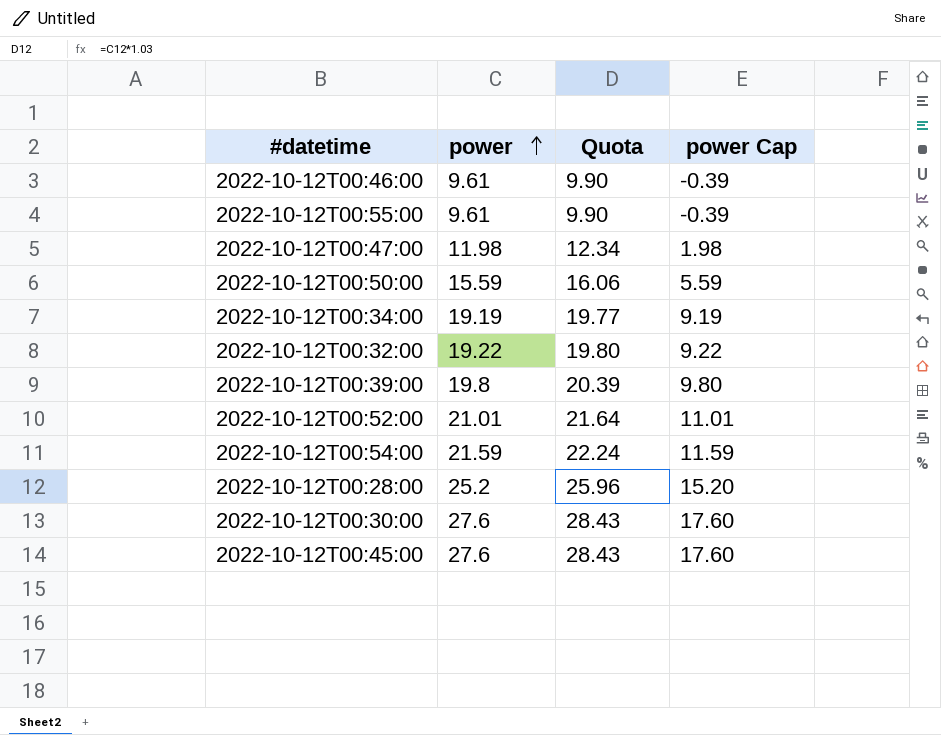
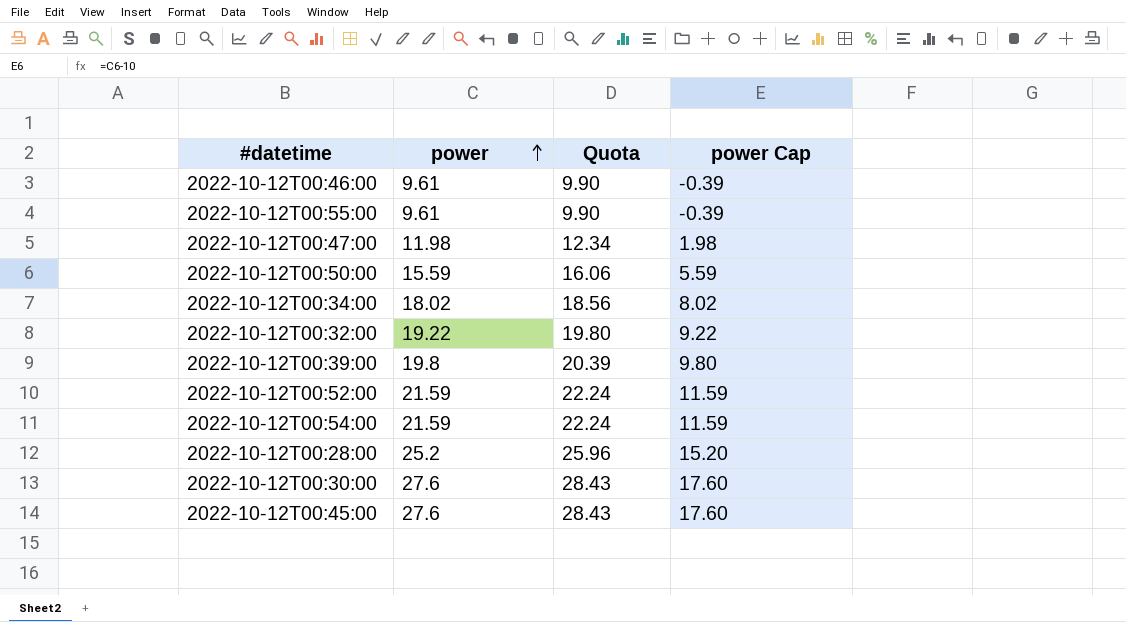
2022-10-12T00:34:00 | power: 19.19 -> 18.02
2022-10-12T00:34:00 | Quota: 19.77 -> 18.56
2022-10-12T00:34:00 | power Cap: 9.19 -> 8.02
2022-10-12T00:52:00 | power: 21.01 -> 21.59
2022-10-12T00:52:00 | Quota: 21.64 -> 22.24
2022-10-12T00:52:00 | power Cap: 11.01 -> 11.59

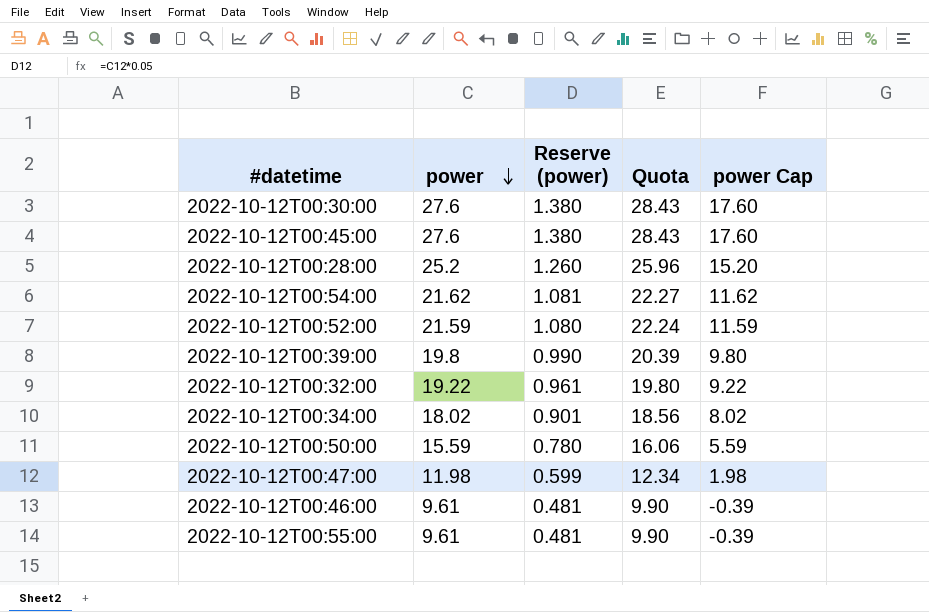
row order: power ascending -> power descending
column Reserve (power) | formula: none -> [power] * 0.05
2022-10-12T00:54:00 | power: 21.59 -> 21.62
2022-10-12T00:54:00 | Quota: 22.24 -> 22.27
2022-10-12T00:54:00 | power Cap: 11.59 -> 11.62

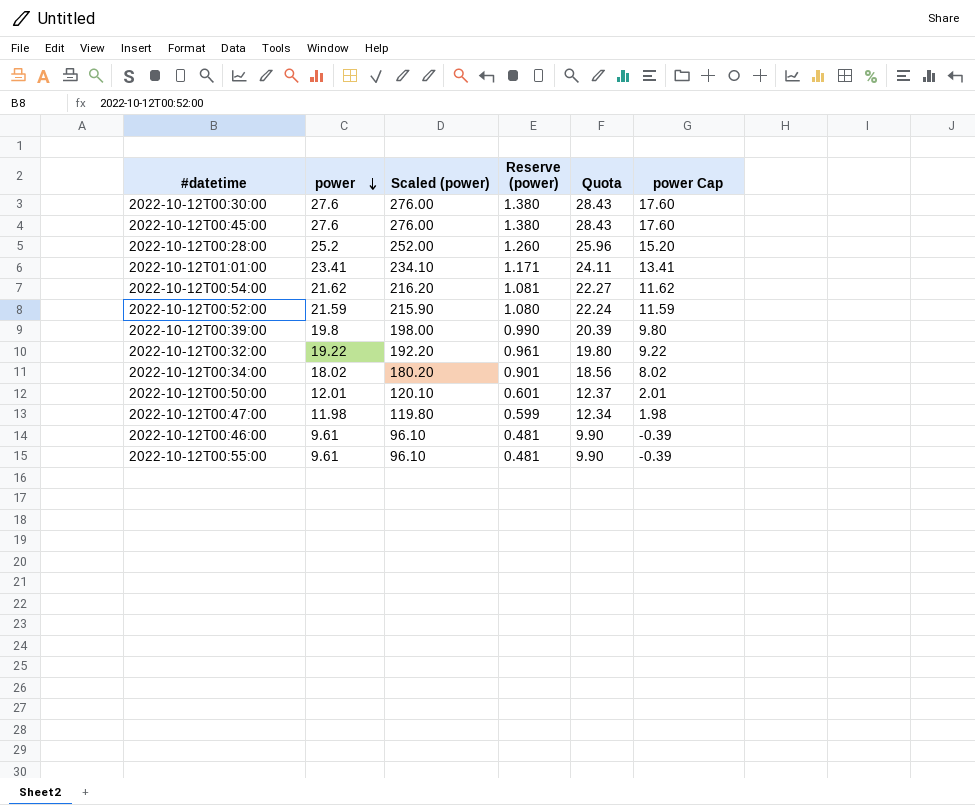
column Scaled (power) | formula: none -> [power] * 10
row 2022-10-12T01:01:00: none -> 23.41 | 234.10 | 1.171 | 24.11 | 13.41
2022-10-12T00:50:00 | power: 15.59 -> 12.01
2022-10-12T00:50:00 | Reserve (power): 0.780 -> 0.601
2022-10-12T00:50:00 | Quota: 16.06 -> 12.37
2022-10-12T00:50:00 | power Cap: 5.59 -> 2.01

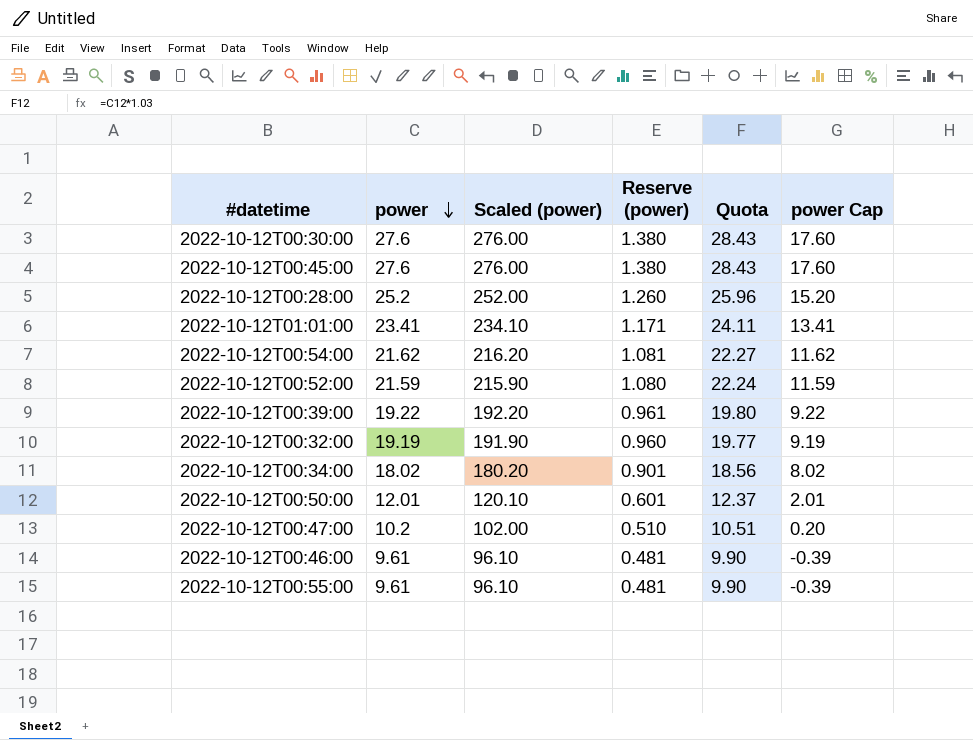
2022-10-12T00:39:00 | power: 19.8 -> 19.22
2022-10-12T00:39:00 | Scaled (power): 198.00 -> 192.20
2022-10-12T00:39:00 | Reserve (power): 0.990 -> 0.961
2022-10-12T00:39:00 | Quota: 20.39 -> 19.80
2022-10-12T00:39:00 | power Cap: 9.80 -> 9.22
2022-10-12T00:32:00 | power: 19.22 -> 19.19
2022-10-12T00:32:00 | Scaled (power): 192.20 -> 191.90
2022-10-12T00:32:00 | Reserve (power): 0.961 -> 0.960
2022-10-12T00:32:00 | Quota: 19.80 -> 19.77
2022-10-12T00:32:00 | power Cap: 9.22 -> 9.19
2022-10-12T00:47:00 | power: 11.98 -> 10.2
2022-10-12T00:47:00 | Scaled (power): 119.80 -> 102.00
2022-10-12T00:47:00 | Reserve (power): 0.599 -> 0.510
2022-10-12T00:47:00 | Quota: 12.34 -> 10.51
2022-10-12T00:47:00 | power Cap: 1.98 -> 0.20

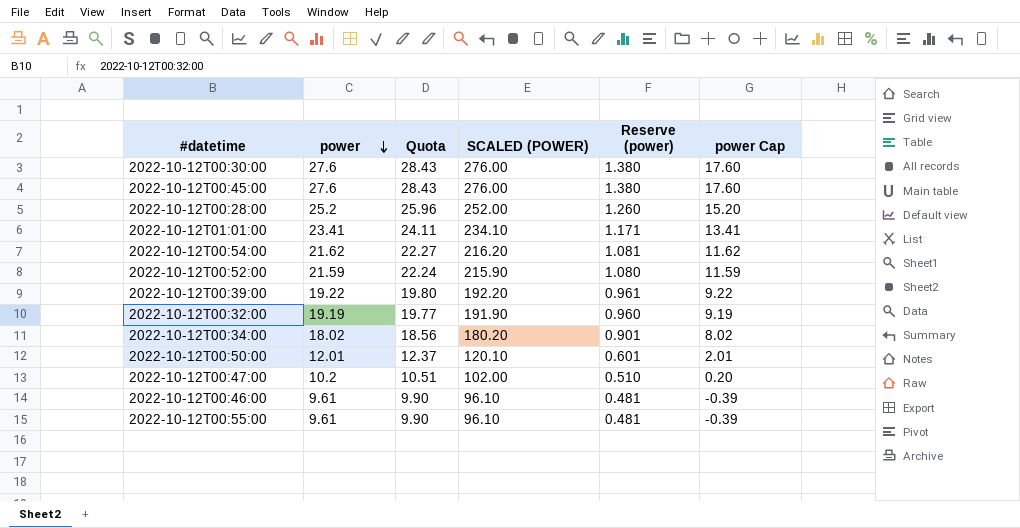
column Quota | position: 5 -> 3
column name: Scaled (power) -> SCALED (POWER)

